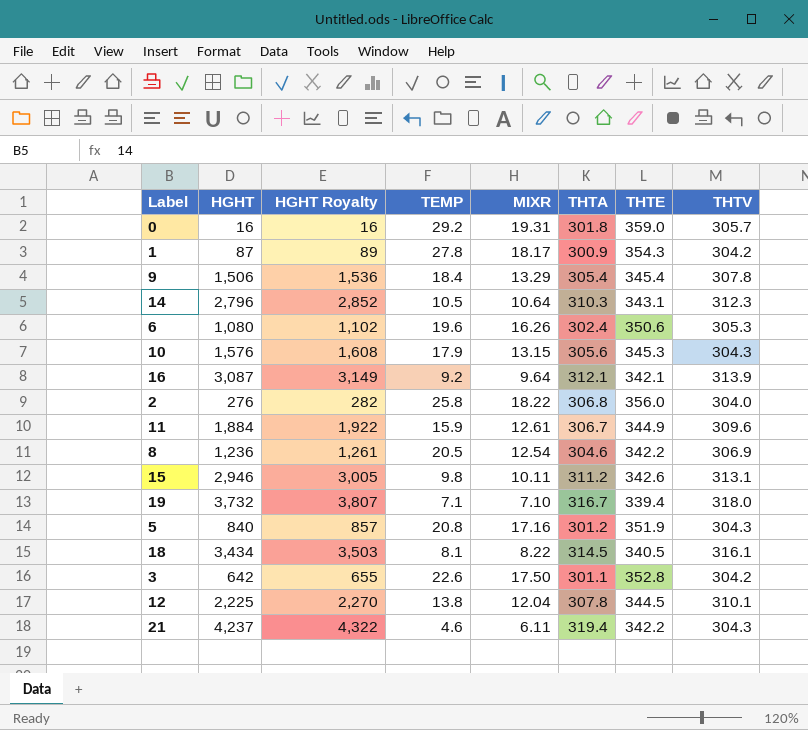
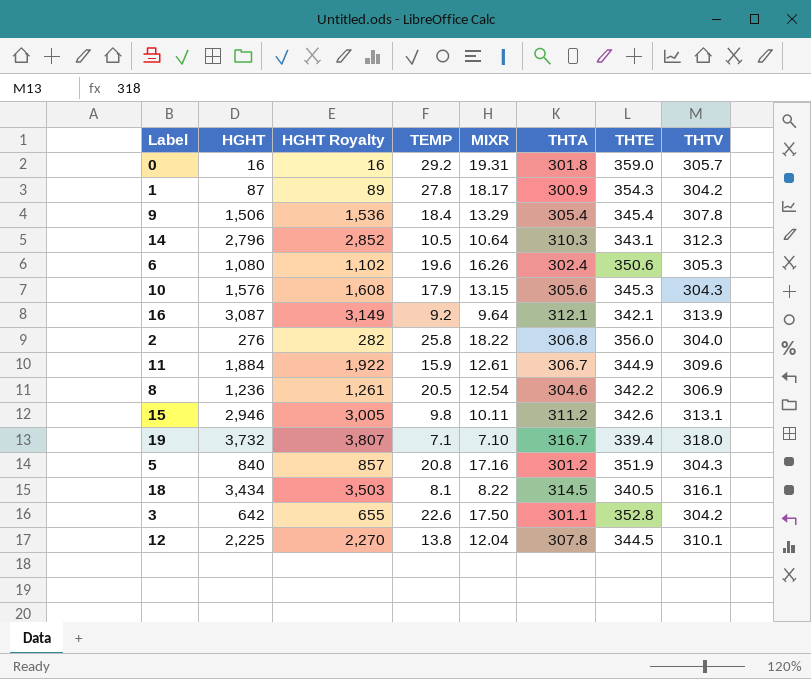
row 21: 4,237 | 4,322 | 4.6 | 6.11 | 319.4 | 342.2 | 304.3 -> none

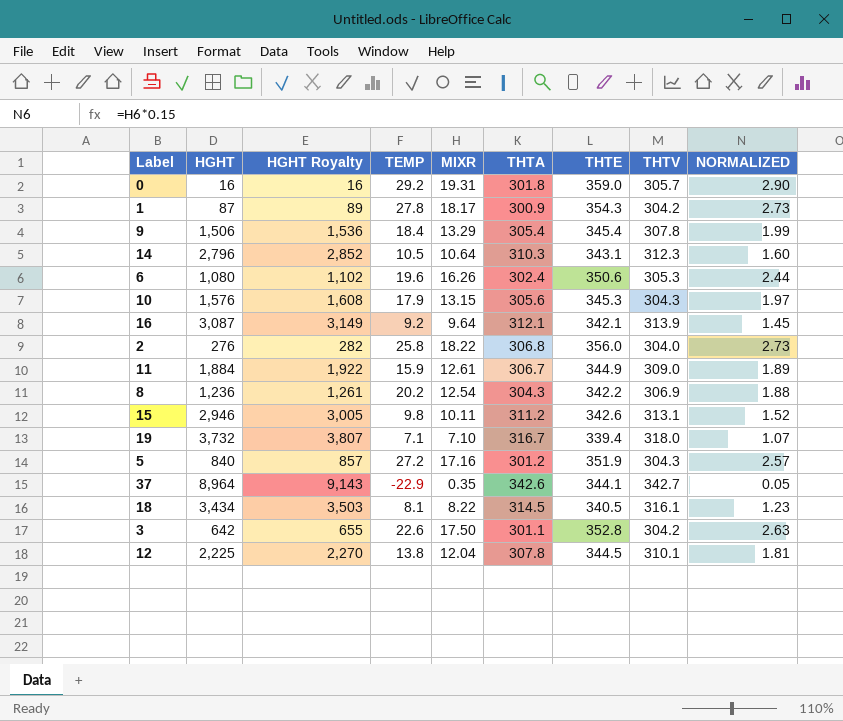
column NORMALIZED | formula: none -> [MIXR] * 0.15
11 | THTV: 309.6 -> 309.0
8 | TEMP: 20.5 -> 20.2
8 | THTA: 304.6 -> 304.3
5 | TEMP: 20.8 -> 27.2
row 37: none -> 8,964 | 9,143 | -22.9 | 0.35 | 342.6 | 344.1 | 342.7 | 0.05

